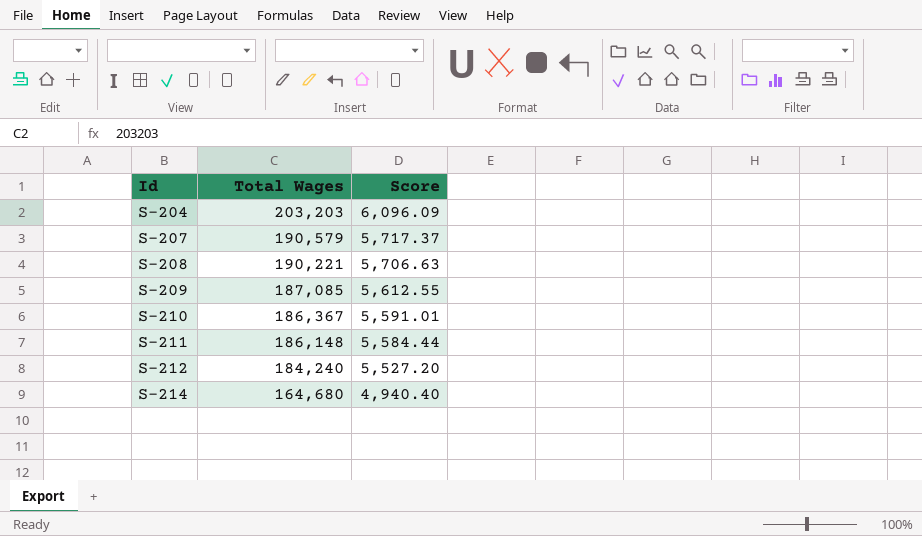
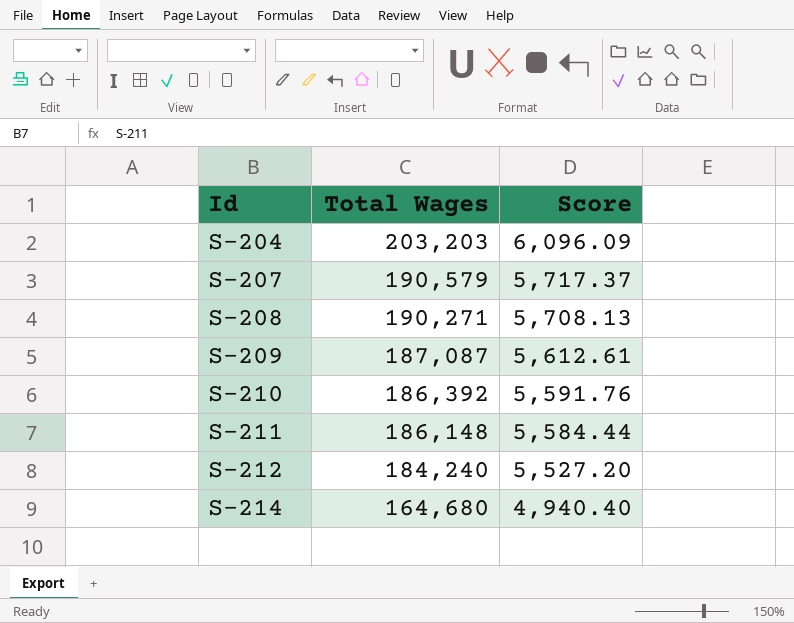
S-208 | Total Wages: 190,221 -> 190,271
S-208 | Score: 5,706.63 -> 5,708.13
S-209 | Total Wages: 187,085 -> 187,087
S-209 | Score: 5,612.55 -> 5,612.61
S-210 | Total Wages: 186,367 -> 186,392
S-210 | Score: 5,591.01 -> 5,591.76

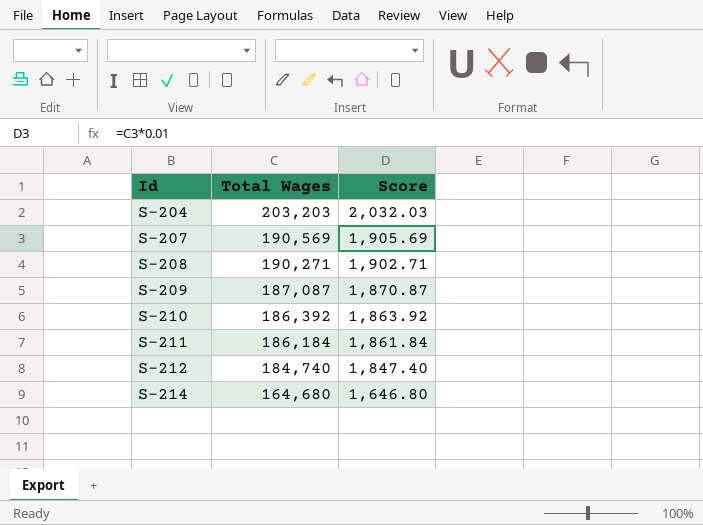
column Score | formula: [Total Wages] * 0.03 -> [Total Wages] * 0.01
S-207 | Total Wages: 190,579 -> 190,569
S-211 | Total Wages: 186,148 -> 186,184
S-212 | Total Wages: 184,240 -> 184,740

